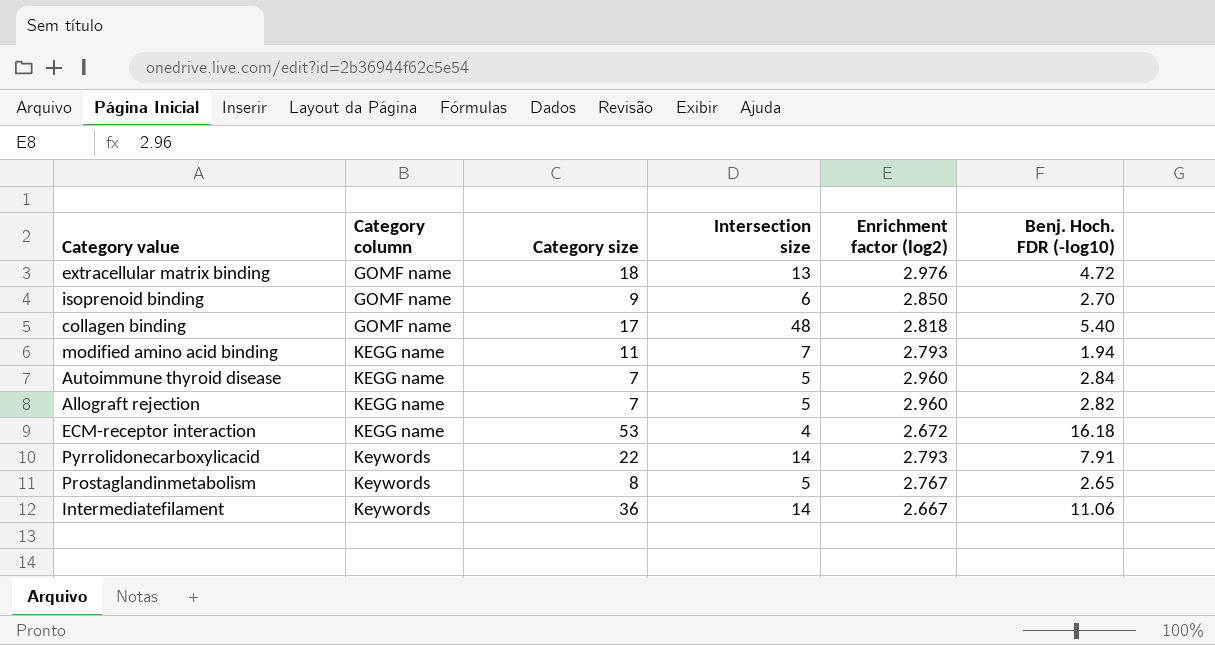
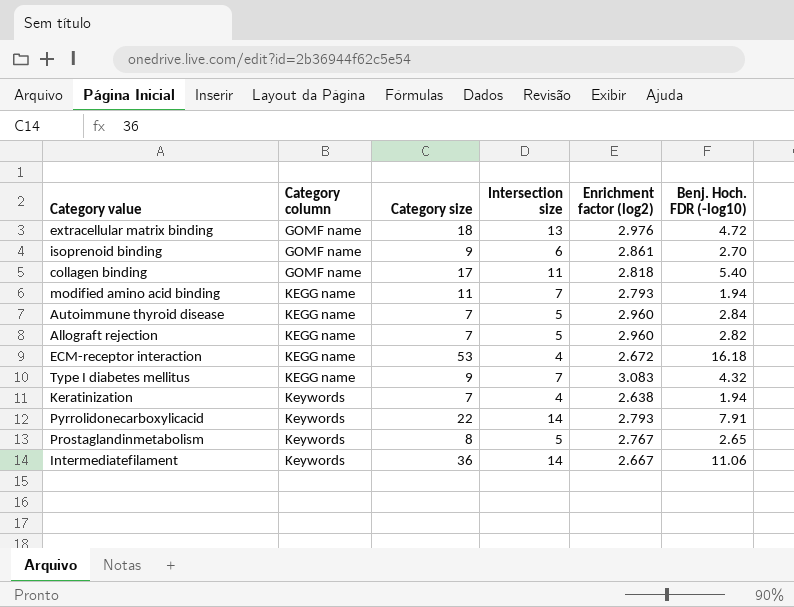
isoprenoid binding | Enrichment factor (log2): 2.850 -> 2.861
collagen binding | Intersection size: 48 -> 11
row Type I diabetes mellitus: none -> KEGG name | 9 | 7 | 3.083 | 4.32
row Keratinization: none -> Keywords | 7 | 4 | 2.638 | 1.94

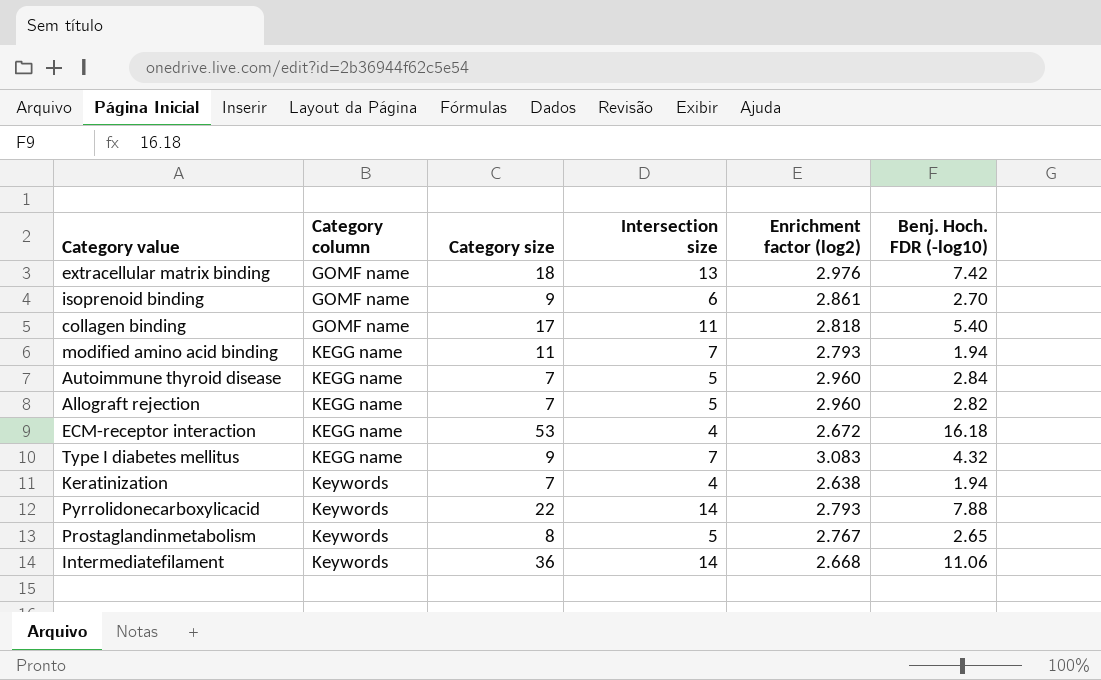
extracellular matrix binding | Benj. Hoch. FDR (-log10): 4.72 -> 7.42
Pyrrolidonecarboxylicacid | Benj. Hoch. FDR (-log10): 7.91 -> 7.88
Intermediatefilament | Enrichment factor (log2): 2.667 -> 2.668

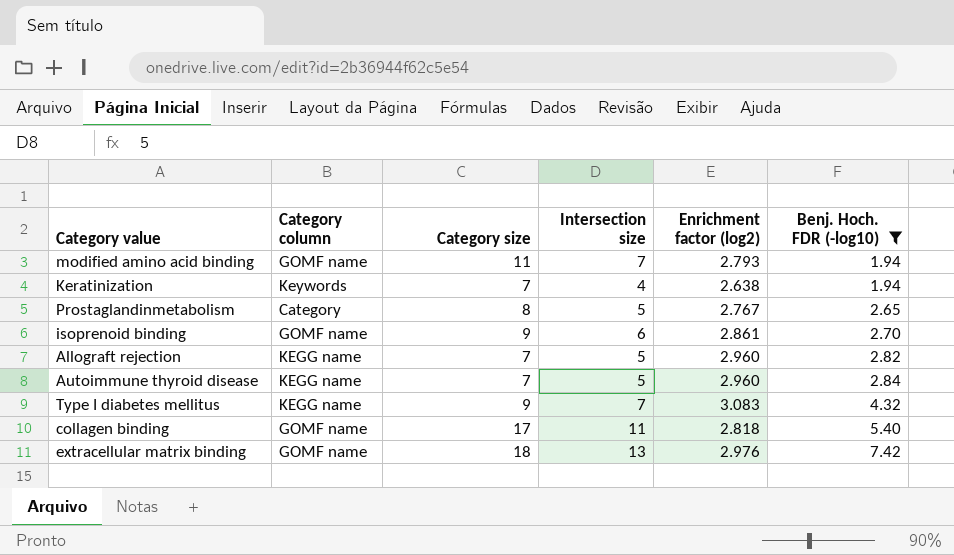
filter: none -> Benj. Hoch. FDR (-log10) <= 7.42
row order: Category column ascending -> Benj. Hoch. FDR (-log10) ascending
modified amino acid binding | Category column: KEGG name -> GOMF name
Prostaglandinmetabolism | Category column: Keywords -> Category

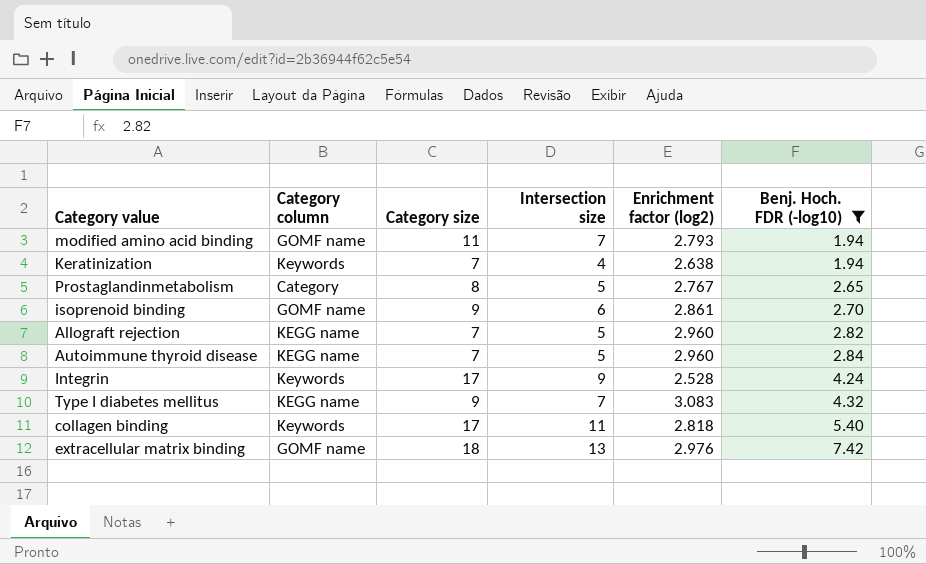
row Integrin: none -> Keywords | 17 | 9 | 2.528 | 4.24
collagen binding | Category column: GOMF name -> Keywords

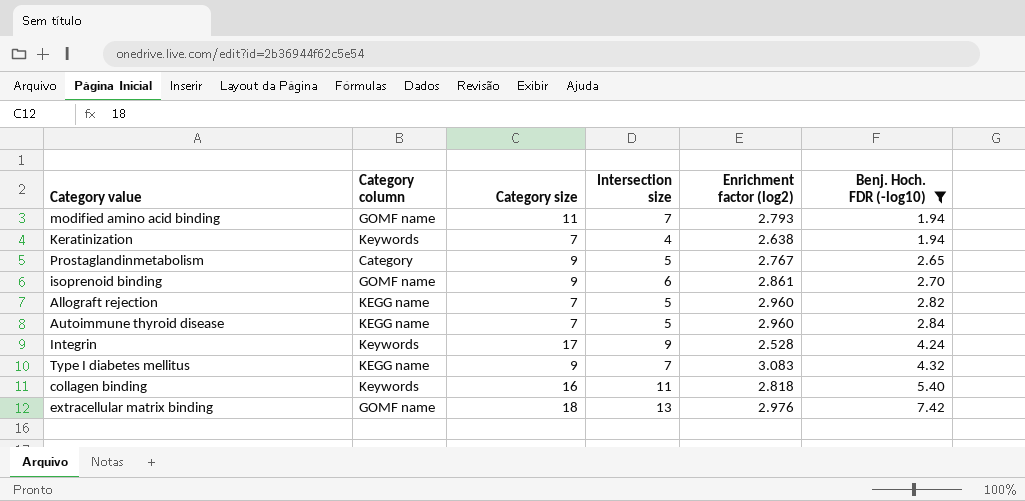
Prostaglandinmetabolism | Category size: 8 -> 9
collagen binding | Category size: 17 -> 16

